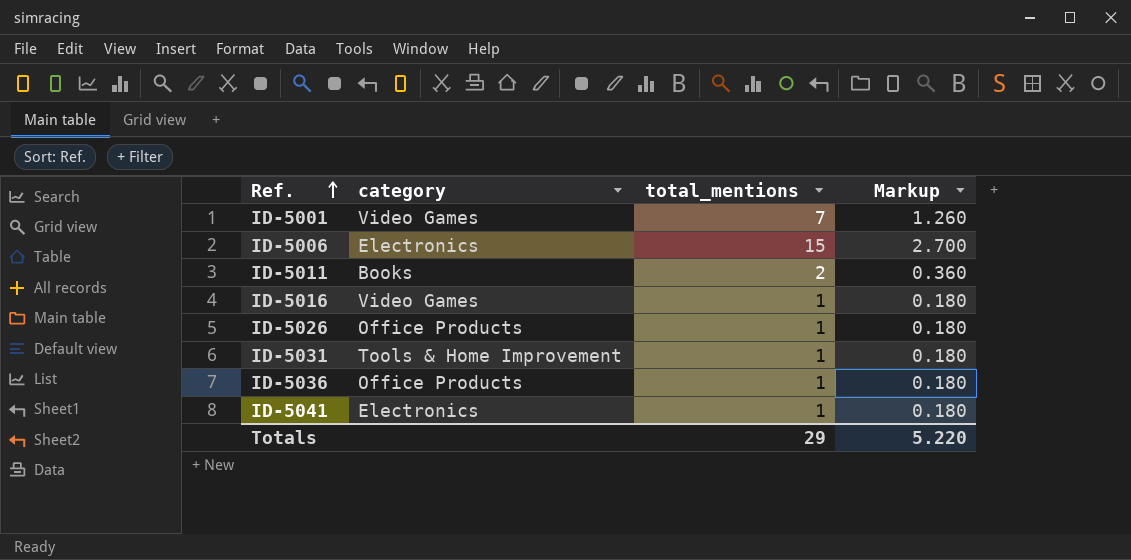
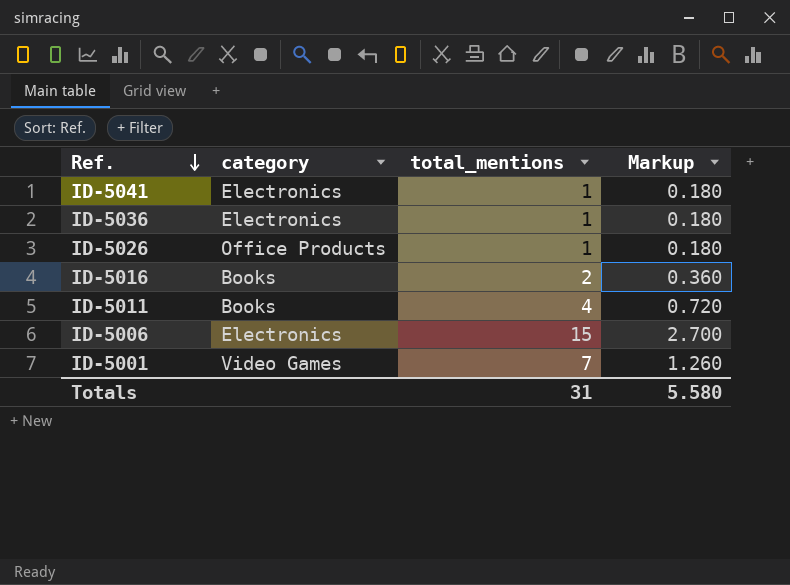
row order: Ref. ascending -> Ref. descending
row ID-5031: Tools & Home Improvement | 1 | 0.180 -> none
ID-5036 | category: Office Products -> Electronics
ID-5016 | category: Video Games -> Books
ID-5016 | total_mentions: 1 -> 2
ID-5016 | Markup: 0.180 -> 0.360
ID-5011 | total_mentions: 2 -> 4
ID-5011 | Markup: 0.360 -> 0.720
Totals | total_mentions: 29 -> 31
Totals | Markup: 5.220 -> 5.580

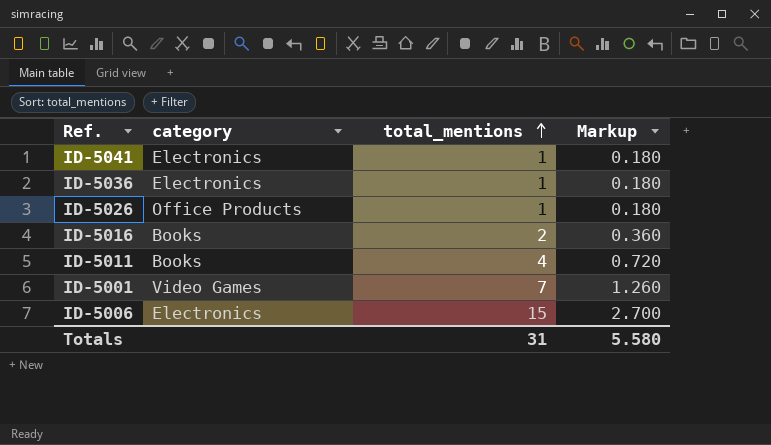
row order: Ref. descending -> total_mentions ascending

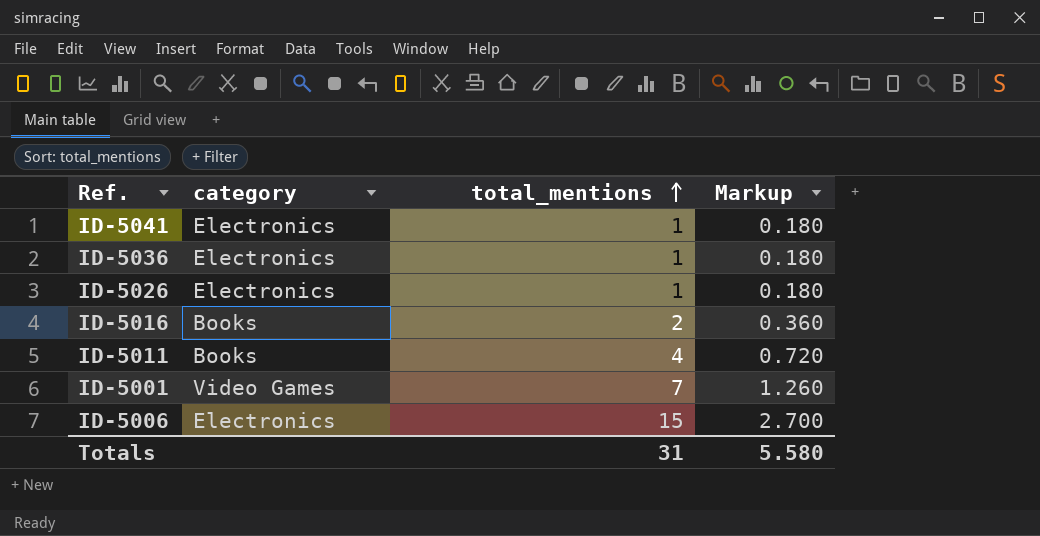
ID-5026 | category: Office Products -> Electronics

